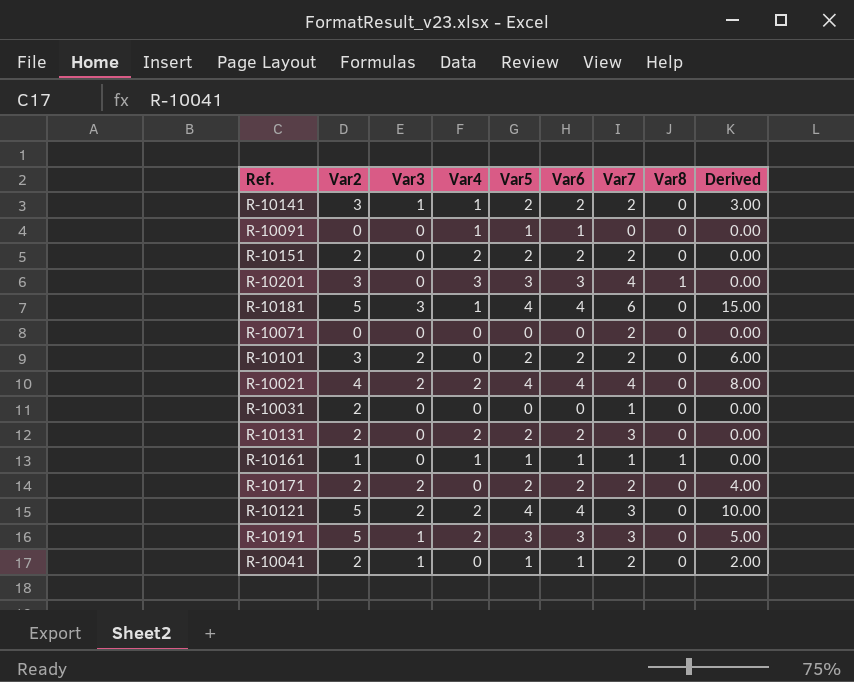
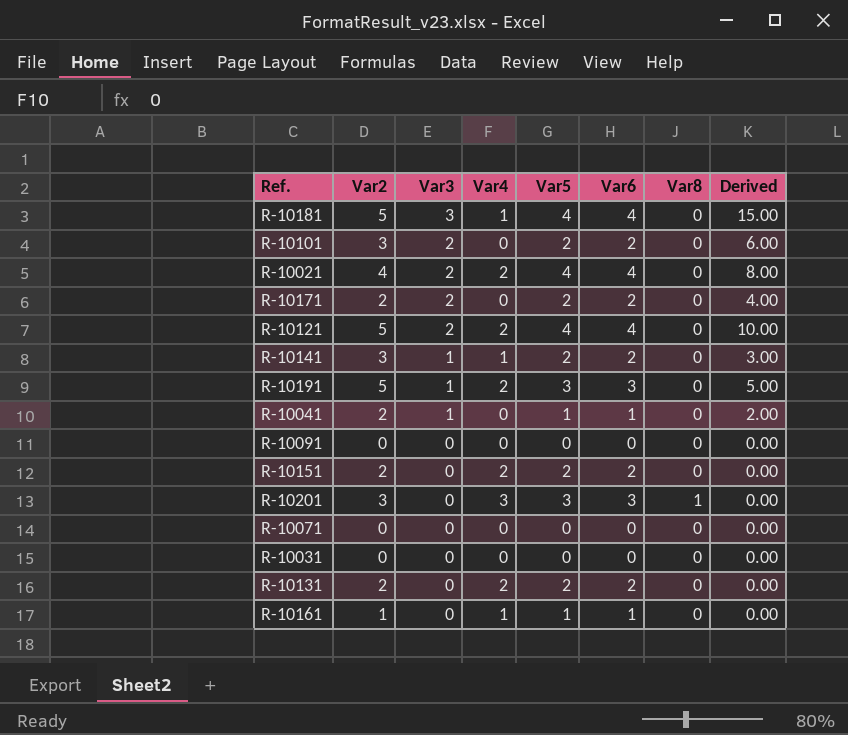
row order: none -> Var3 descending
column Var7 | position: 7 -> none
R-10091 | Var4: 1 -> 0
R-10091 | Var5: 1 -> 0
R-10091 | Var6: 1 -> 0
R-10031 | Var2: 2 -> 0
R-10161 | Var8: 1 -> 0

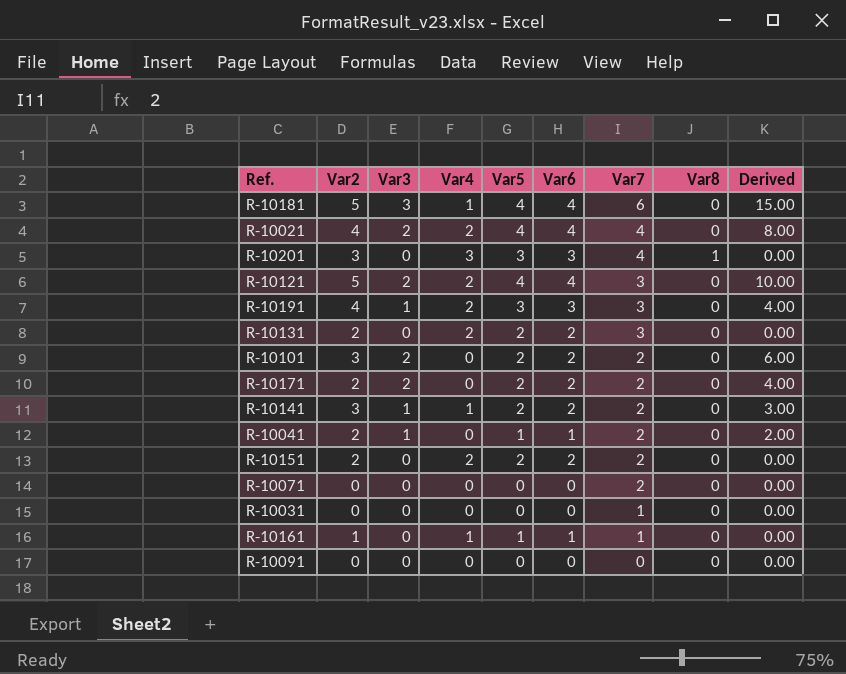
row order: Var3 descending -> Var7 descending
column Var7 | position: none -> 7
R-10191 | Var2: 5 -> 4
R-10191 | Derived: 5.00 -> 4.00

